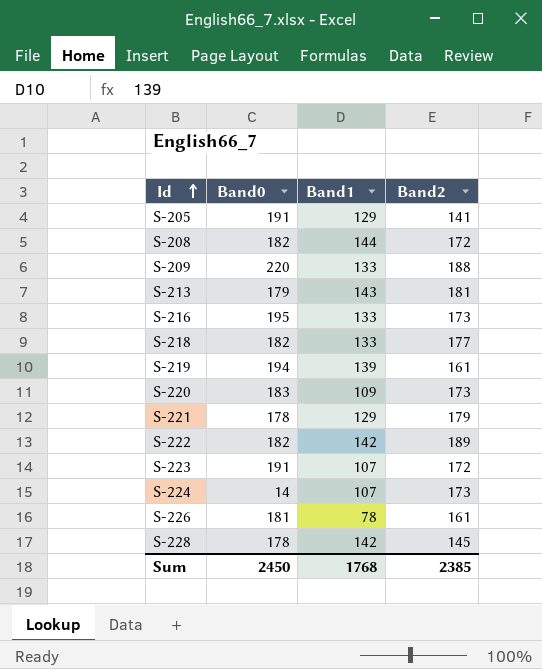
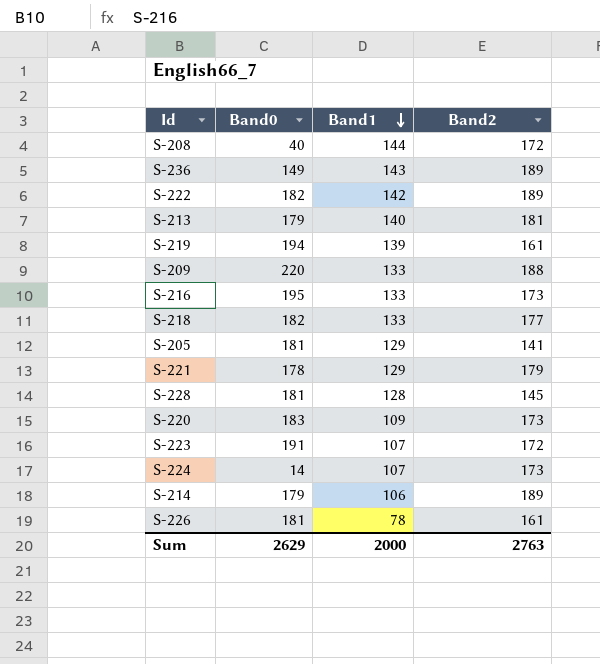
row order: Id ascending -> Band1 descending
S-208 | Band0: 182 -> 40
row S-236: none -> 149 | 143 | 189
S-213 | Band1: 143 -> 140
S-205 | Band0: 191 -> 181
S-228 | Band0: 178 -> 181
S-228 | Band1: 142 -> 128
row S-214: none -> 179 | 106 | 189
Sum | Band0: 2450 -> 2629
Sum | Band1: 1768 -> 2000
Sum | Band2: 2385 -> 2763

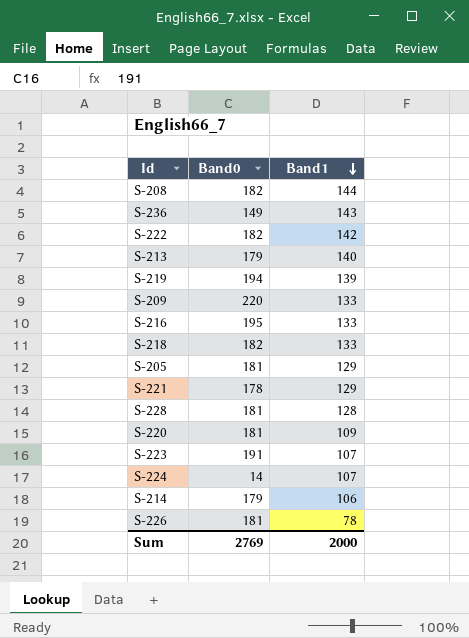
column Band2 | position: 4 -> none
S-208 | Band0: 40 -> 182
S-220 | Band0: 183 -> 181
Sum | Band0: 2629 -> 2769

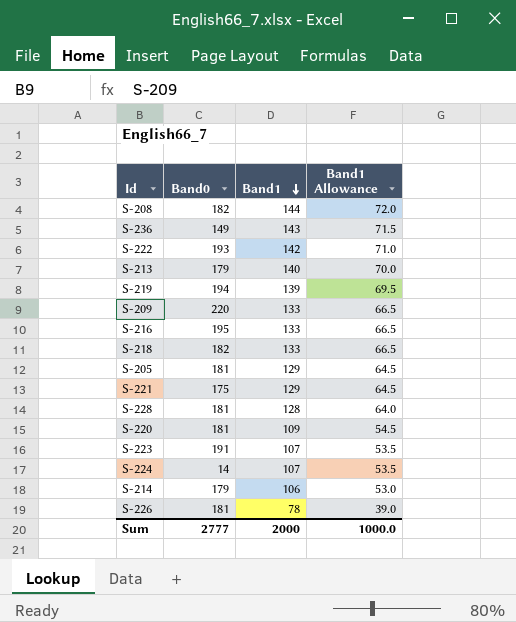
column Band1 Allowance | formula: none -> [Band1] * 0.5
S-222 | Band0: 182 -> 193
S-221 | Band0: 178 -> 175
Sum | Band0: 2769 -> 2777

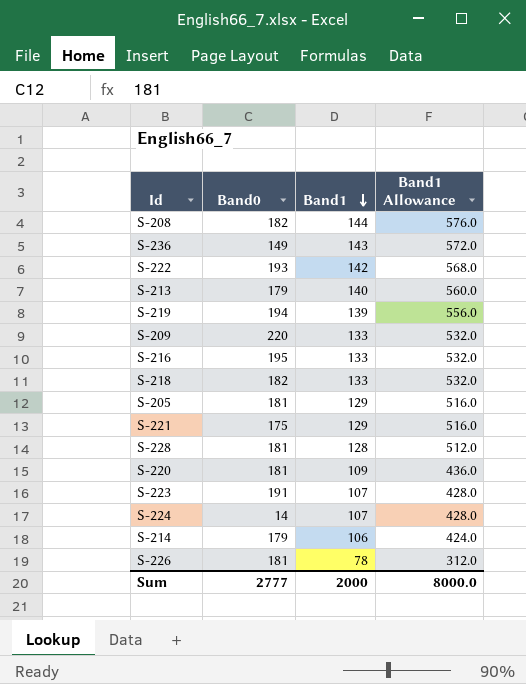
column Band1 Allowance | formula: [Band1] * 0.5 -> [Band1] * 4
Sum | Band1 Allowance: 1000.0 -> 8000.0

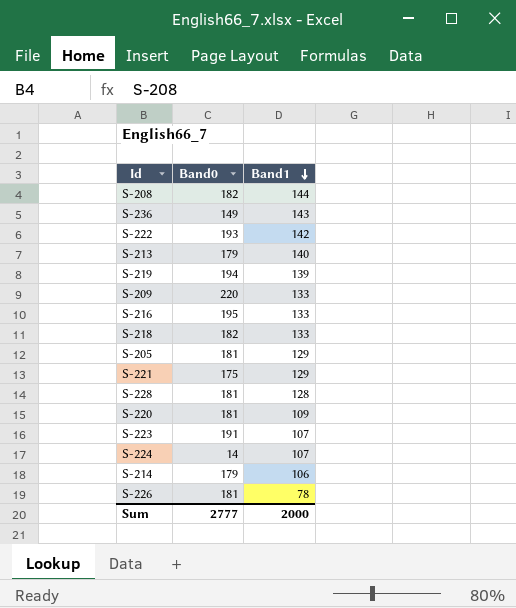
column Band1 Allowance | formula: [Band1] * 4 -> none

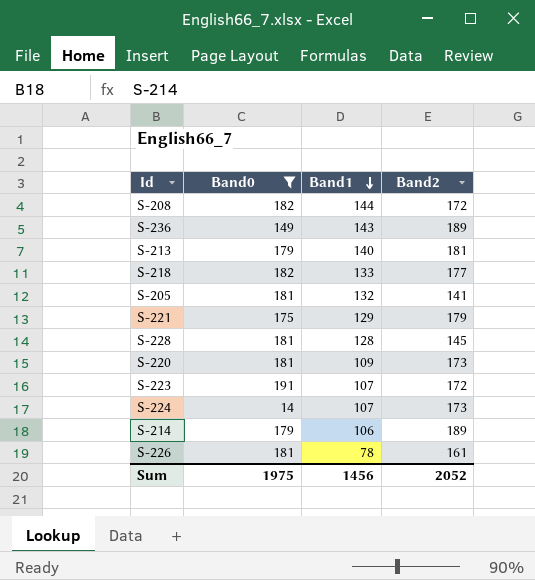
filter: none -> Band0 <= 191
column Band2 | position: none -> 4
S-205 | Band1: 129 -> 132
Sum | Band0: 2777 -> 1975
Sum | Band1: 2000 -> 1456

